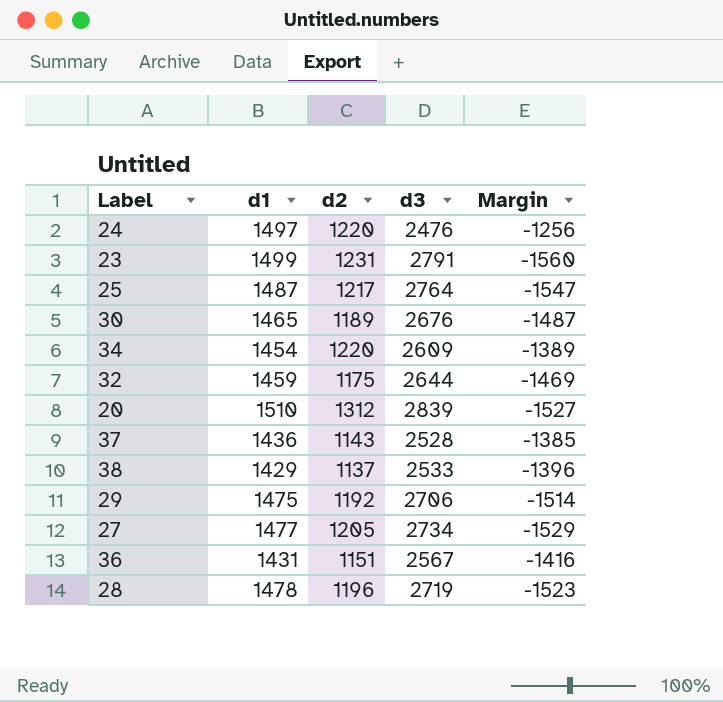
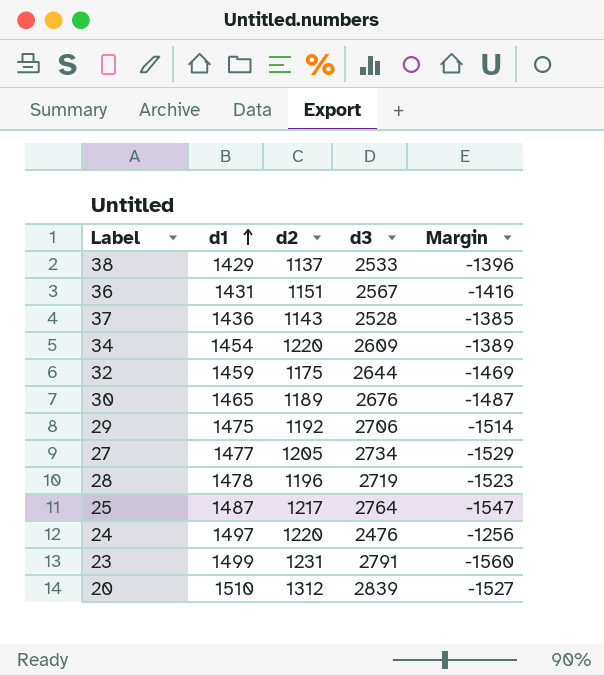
row order: none -> d1 ascending

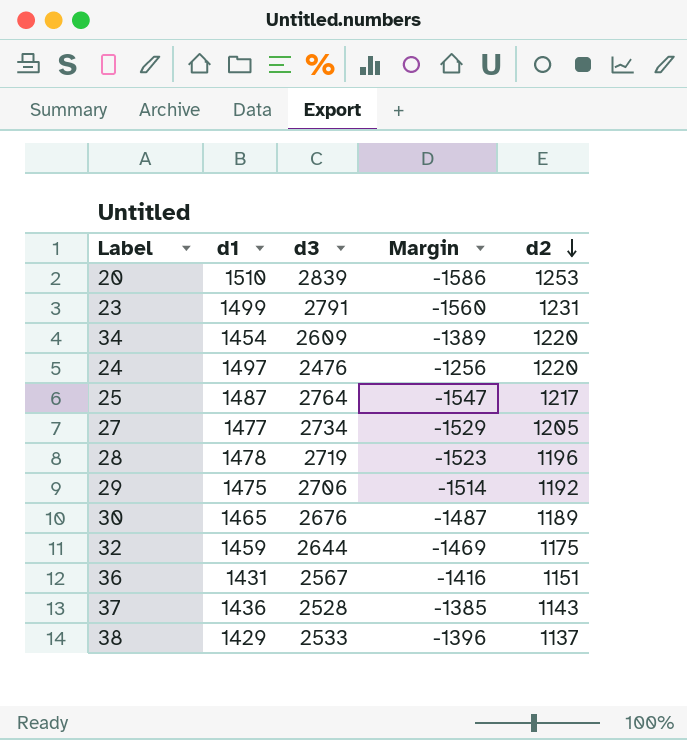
row order: d1 ascending -> d2 descending
column d2 | position: 3 -> 5
20 | Margin: -1527 -> -1586
20 | d2: 1312 -> 1253

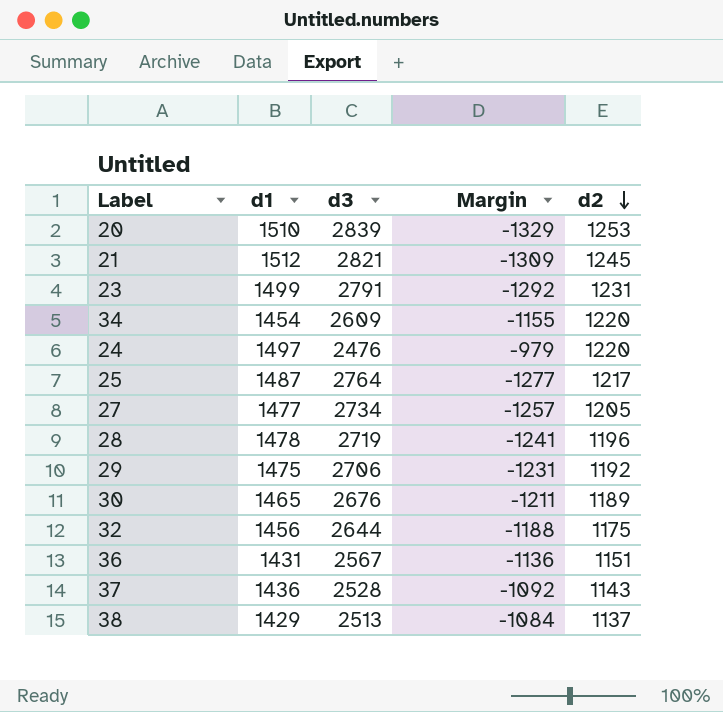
column Margin | formula: [d2] - [d3] -> [d1] - [d3]
row 21: none -> 1512 | 2821 | -1309 | 1245
32 | d1: 1459 -> 1456
38 | d3: 2533 -> 2513

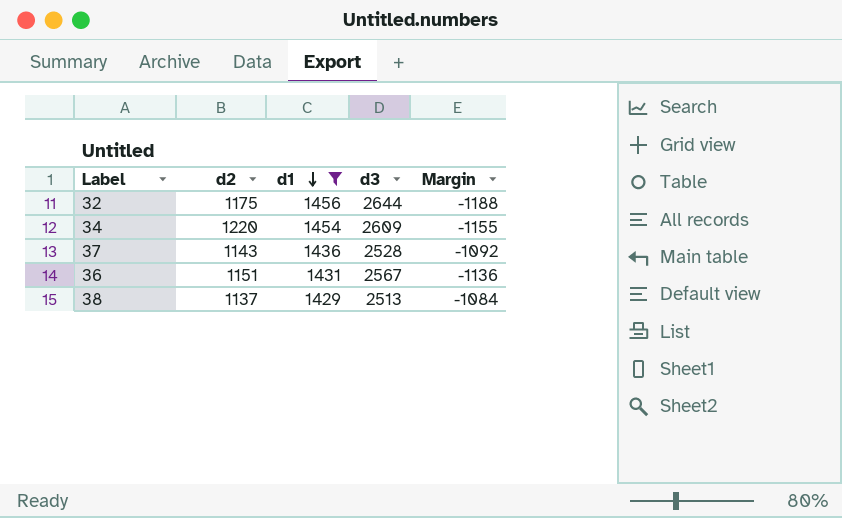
filter: none -> d1 <= 1456
row order: d2 descending -> d1 descending
column d2 | position: 5 -> 2

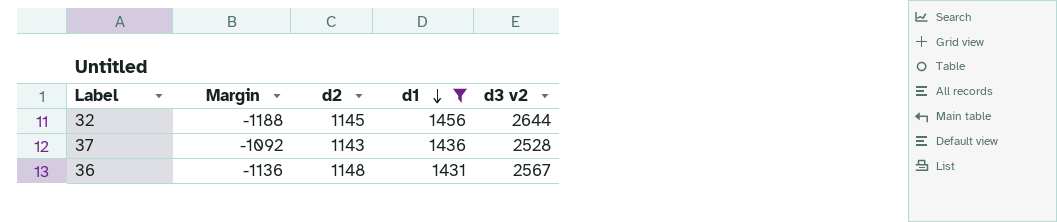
column Margin | position: 5 -> 2
column name: d3 -> d3 v2
row 34: 1220 | 1454 | 2609 | -1155 -> none
row 38: 1137 | 1429 | 2513 | -1084 -> none
32 | d2: 1175 -> 1145
36 | d2: 1151 -> 1148

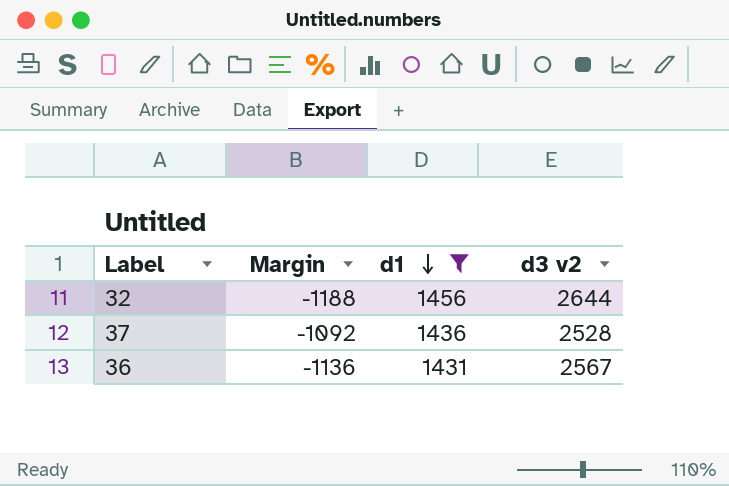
column d2 | position: 3 -> none

